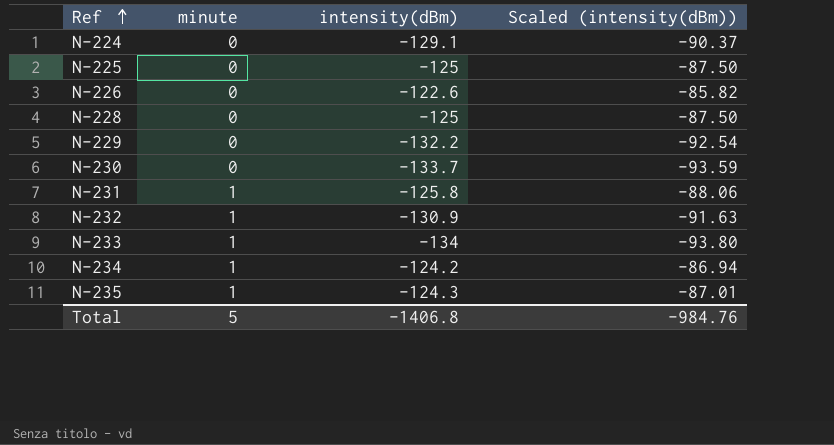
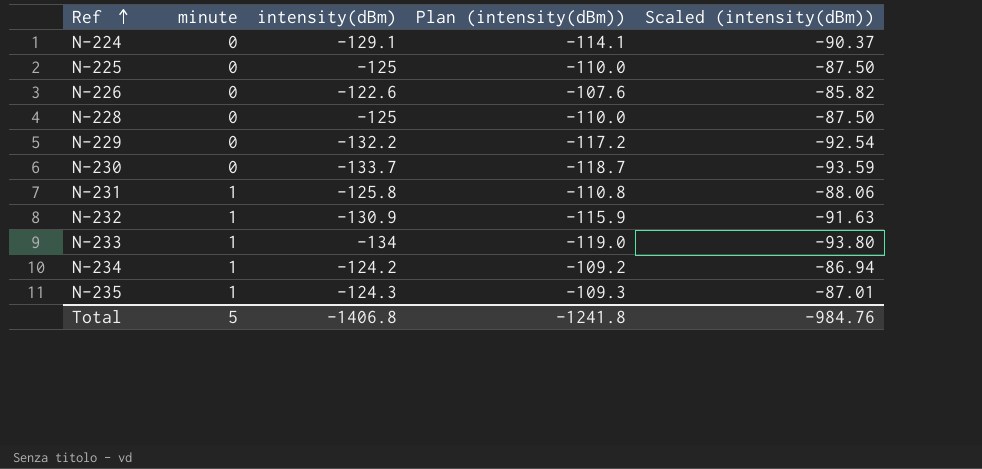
column Plan (intensity(dBm)) | formula: none -> [intensity(dBm)] + 15

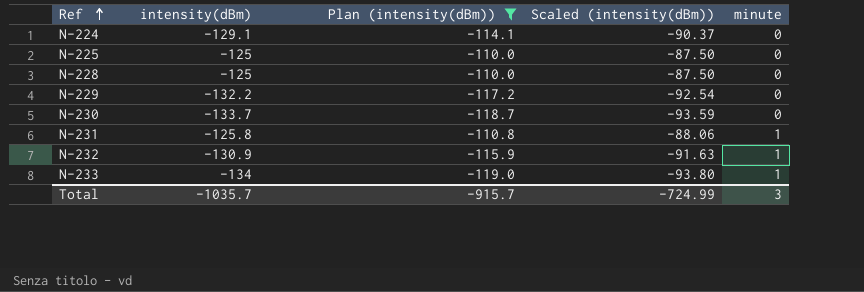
filter: none -> Plan (intensity(dBm)) <= -110.0
column minute | position: 2 -> 5
Total | intensity(dBm): -1406.8 -> -1035.7
Total | Plan (intensity(dBm)): -1241.8 -> -915.7
Total | Scaled (intensity(dBm)): -984.76 -> -724.99
Total | minute: 5 -> 3

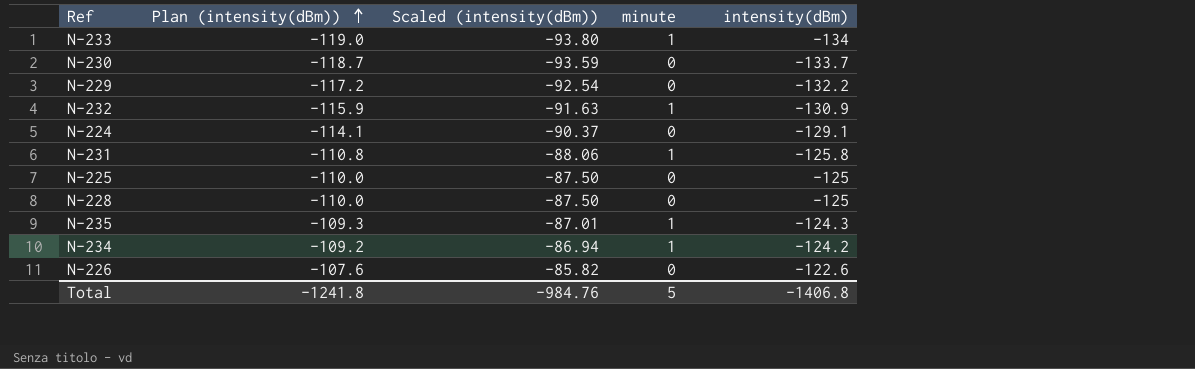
filter: Plan (intensity(dBm)) <= -110.0 -> none
row order: Ref ascending -> Plan (intensity(dBm)) ascending
column intensity(dBm) | position: 2 -> 5
Total | Plan (intensity(dBm)): -915.7 -> -1241.8
Total | Scaled (intensity(dBm)): -724.99 -> -984.76
Total | minute: 3 -> 5
Total | intensity(dBm): -1035.7 -> -1406.8

